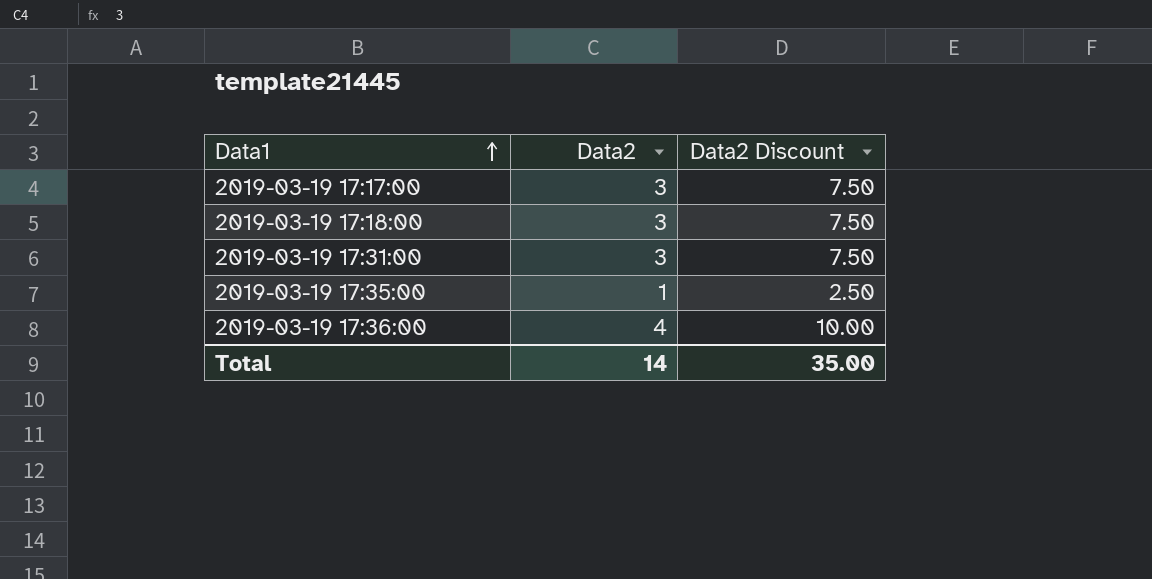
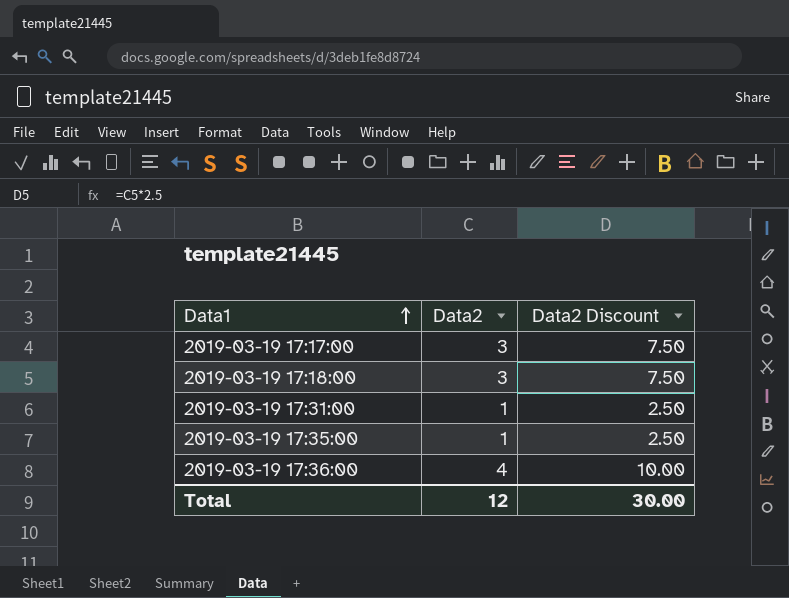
2019-03-19 17:31:00 | Data2: 3 -> 1
2019-03-19 17:31:00 | Data2 Discount: 7.50 -> 2.50
Total | Data2: 14 -> 12
Total | Data2 Discount: 35.00 -> 30.00

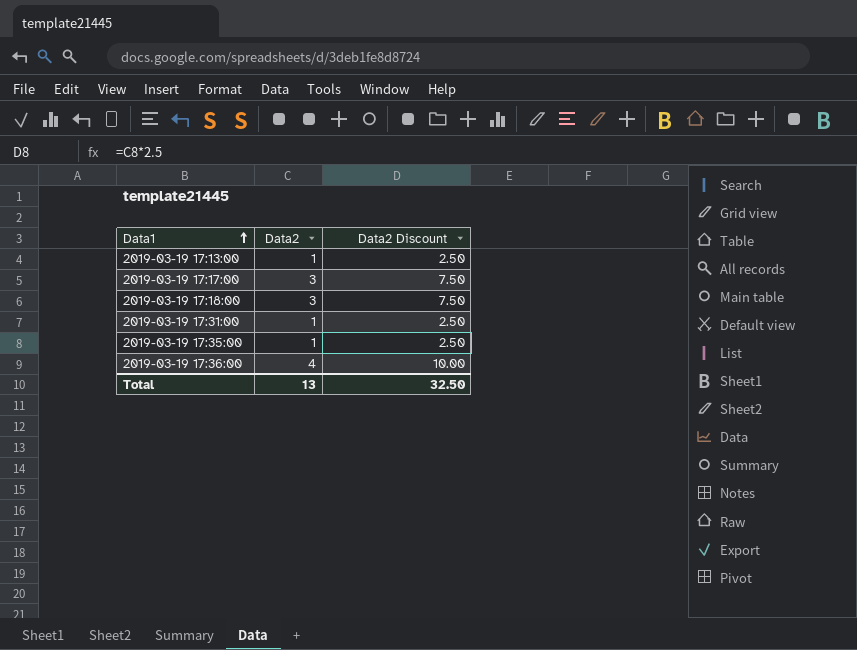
row 2019-03-19 17:13:00: none -> 1 | 2.50
Total | Data2: 12 -> 13
Total | Data2 Discount: 30.00 -> 32.50

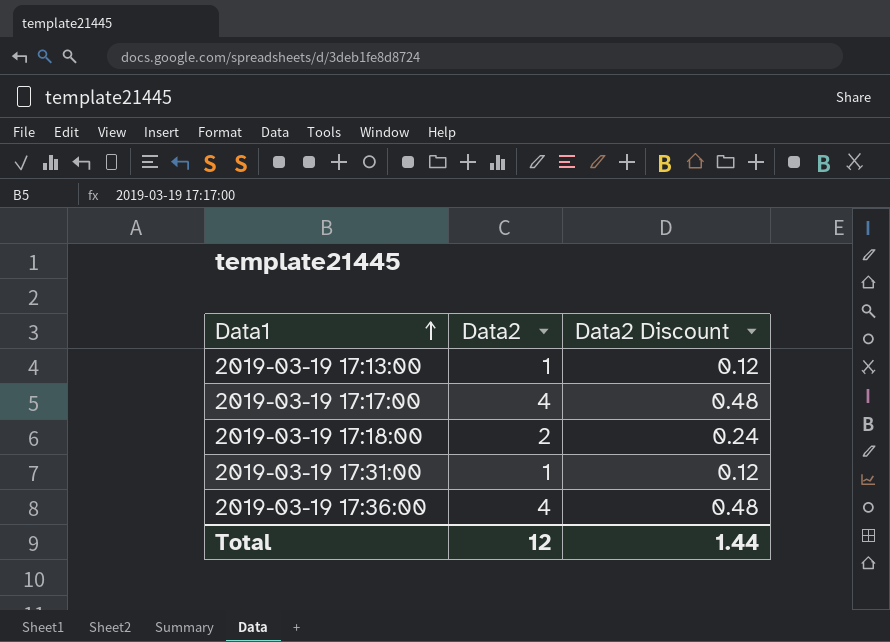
column Data2 Discount | formula: [Data2] * 2.5 -> [Data2] * 0.12
row 2019-03-19 17:35:00: 1 | 2.50 -> none
2019-03-19 17:17:00 | Data2: 3 -> 4
2019-03-19 17:18:00 | Data2: 3 -> 2
Total | Data2: 13 -> 12
Total | Data2 Discount: 32.50 -> 1.44

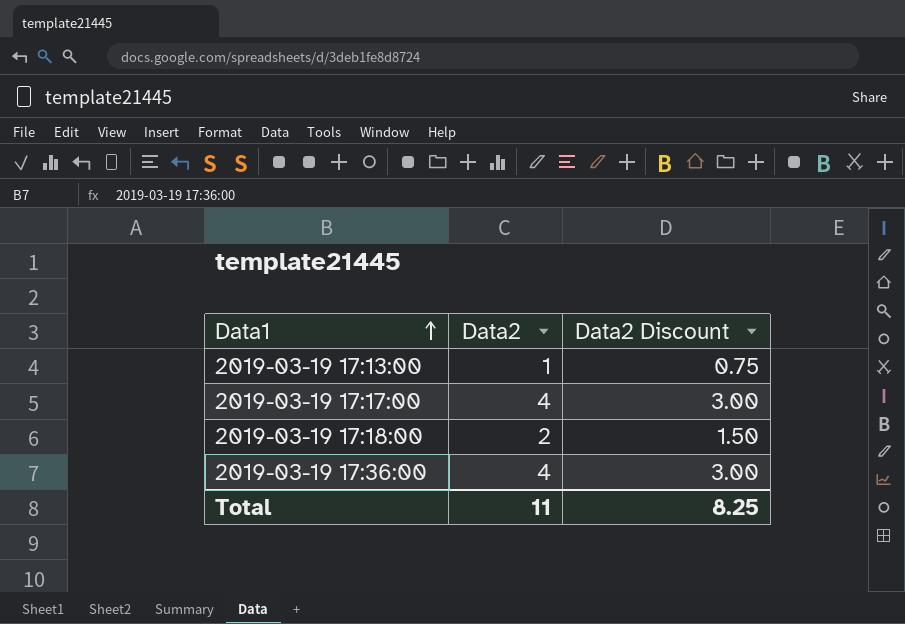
column Data2 Discount | formula: [Data2] * 0.12 -> [Data2] * 0.75
row 2019-03-19 17:31:00: 1 | 0.12 -> none
Total | Data2: 12 -> 11
Total | Data2 Discount: 1.44 -> 8.25

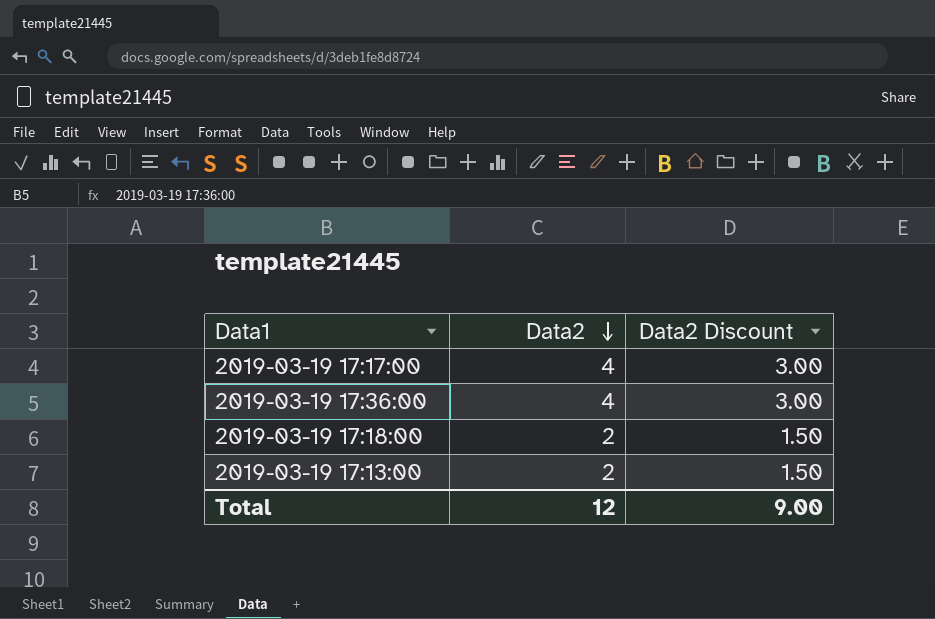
row order: Data1 ascending -> Data2 descending
2019-03-19 17:13:00 | Data2: 1 -> 2
2019-03-19 17:13:00 | Data2 Discount: 0.75 -> 1.50
Total | Data2: 11 -> 12
Total | Data2 Discount: 8.25 -> 9.00

